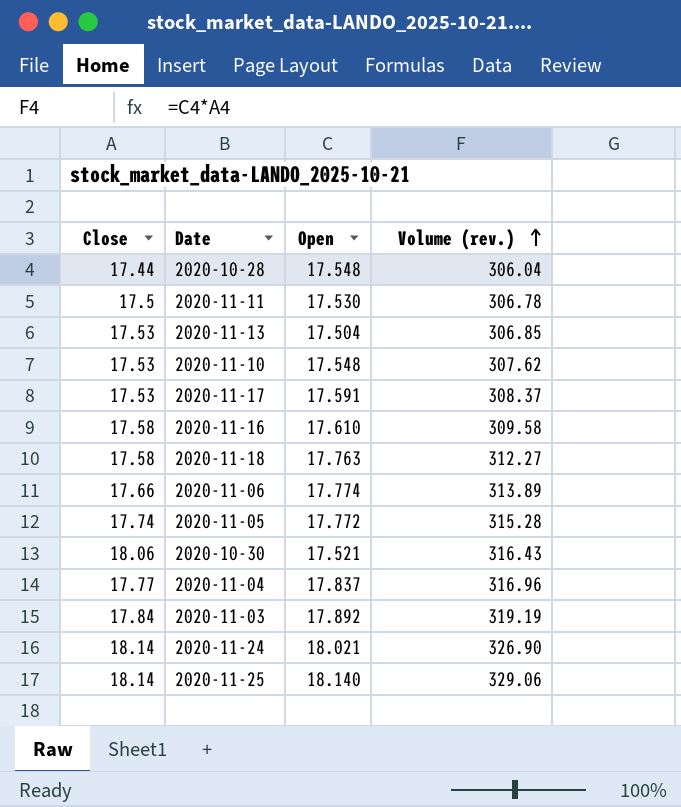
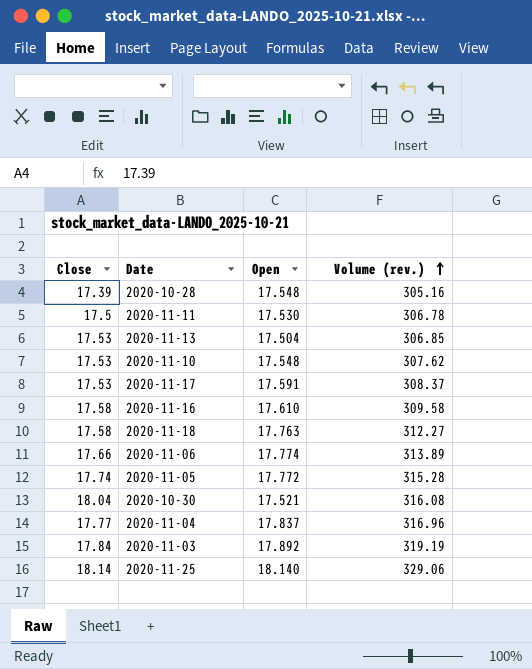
row 2020-11-24: 18.14 | 18.021 | 326.90 -> none
2020-10-28 | Close: 17.44 -> 17.39
2020-10-28 | Volume (rev.): 306.04 -> 305.16
2020-10-30 | Close: 18.06 -> 18.04
2020-10-30 | Volume (rev.): 316.43 -> 316.08

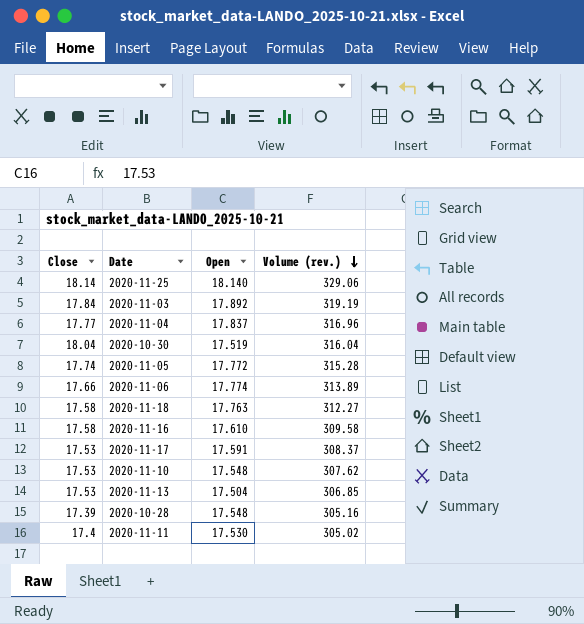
row order: Volume (rev.) ascending -> Volume (rev.) descending
2020-10-30 | Open: 17.521 -> 17.519
2020-10-30 | Volume (rev.): 316.08 -> 316.04
2020-11-11 | Close: 17.5 -> 17.4
2020-11-11 | Volume (rev.): 306.78 -> 305.02

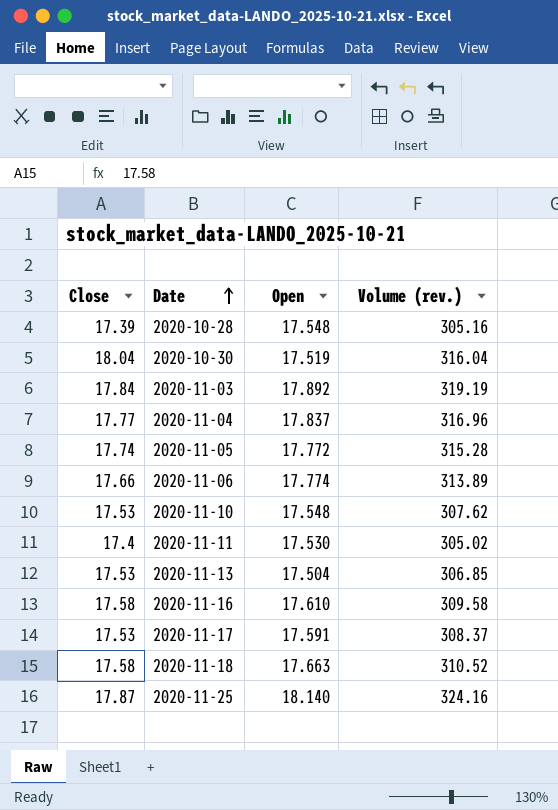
row order: Volume (rev.) descending -> Date ascending
2020-11-18 | Open: 17.763 -> 17.663
2020-11-18 | Volume (rev.): 312.27 -> 310.52
2020-11-25 | Close: 18.14 -> 17.87
2020-11-25 | Volume (rev.): 329.06 -> 324.16

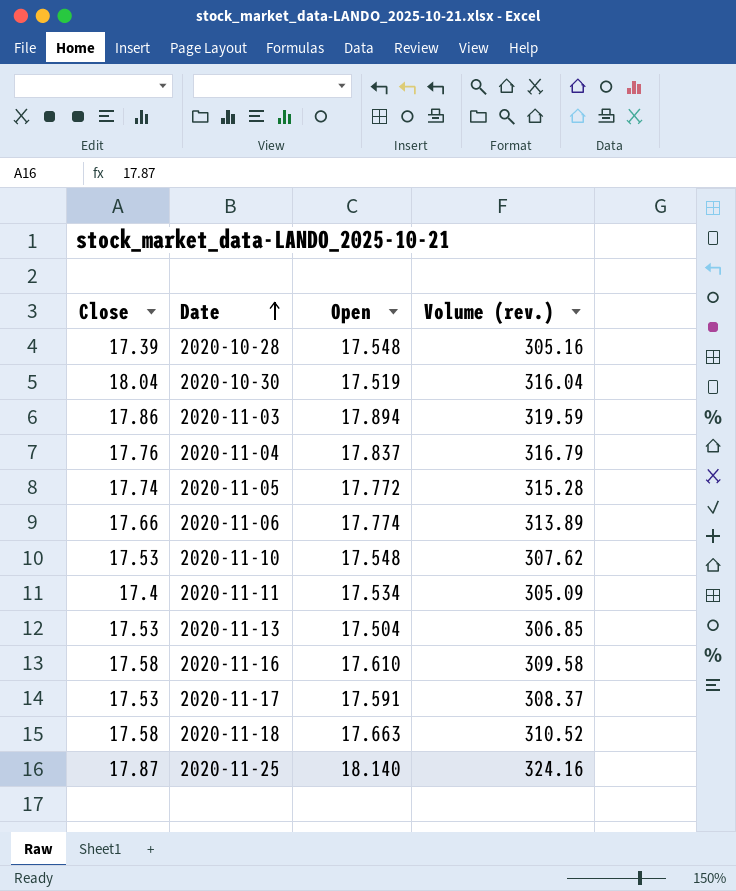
2020-11-03 | Close: 17.84 -> 17.86
2020-11-03 | Open: 17.892 -> 17.894
2020-11-03 | Volume (rev.): 319.19 -> 319.59
2020-11-04 | Close: 17.77 -> 17.76
2020-11-04 | Volume (rev.): 316.96 -> 316.79
2020-11-11 | Open: 17.530 -> 17.534
2020-11-11 | Volume (rev.): 305.02 -> 305.09

